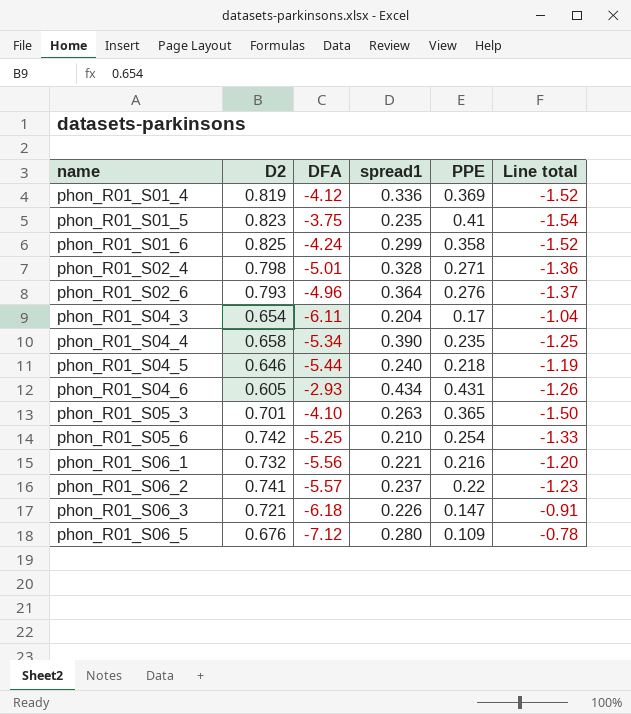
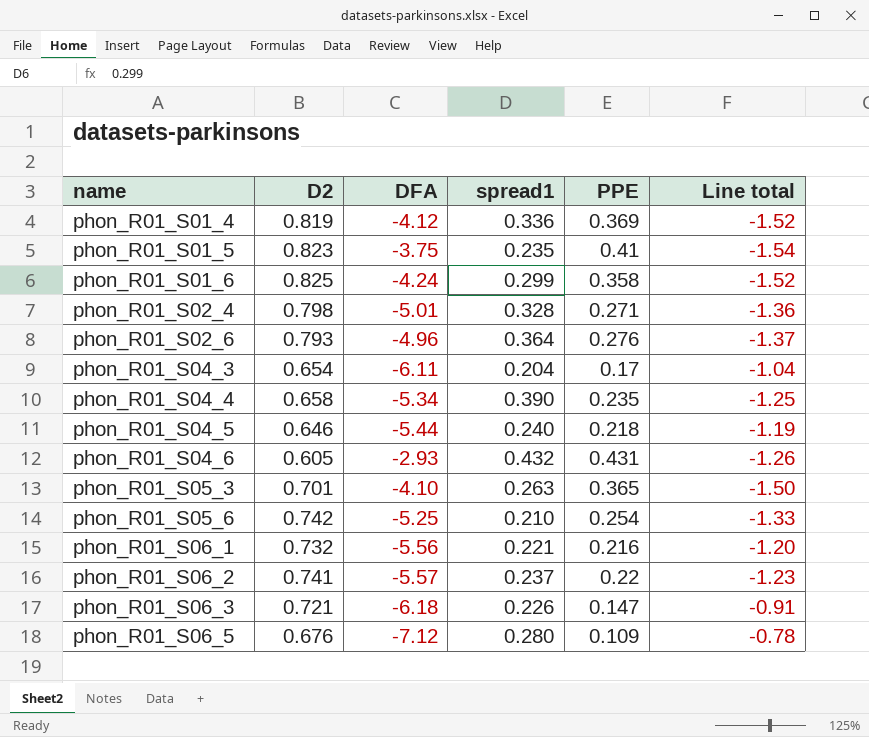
phon_R01_S04_6 | spread1: 0.434 -> 0.432

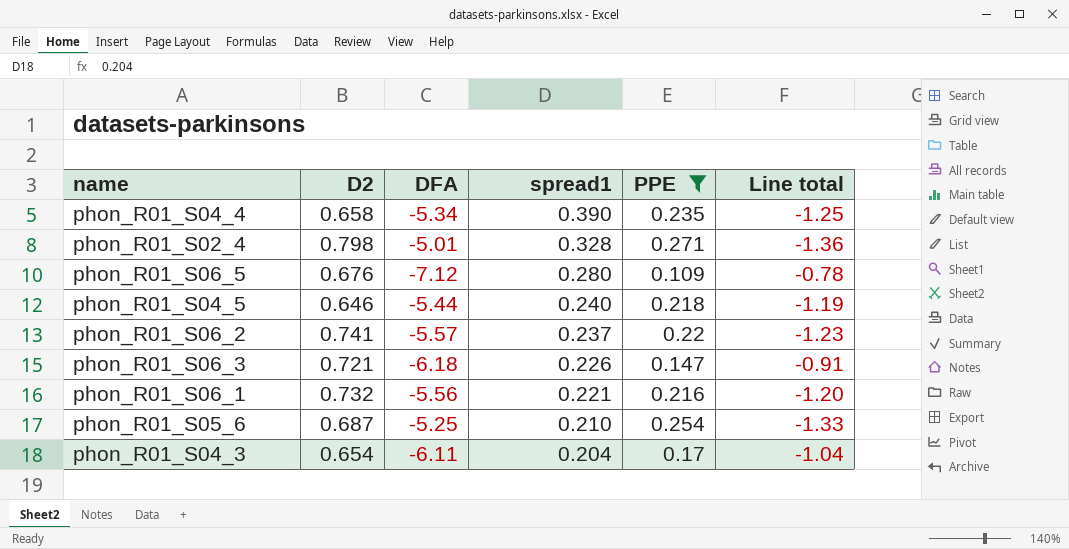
filter: none -> PPE <= 0.271
row order: name ascending -> spread1 descending
phon_R01_S05_6 | D2: 0.742 -> 0.687

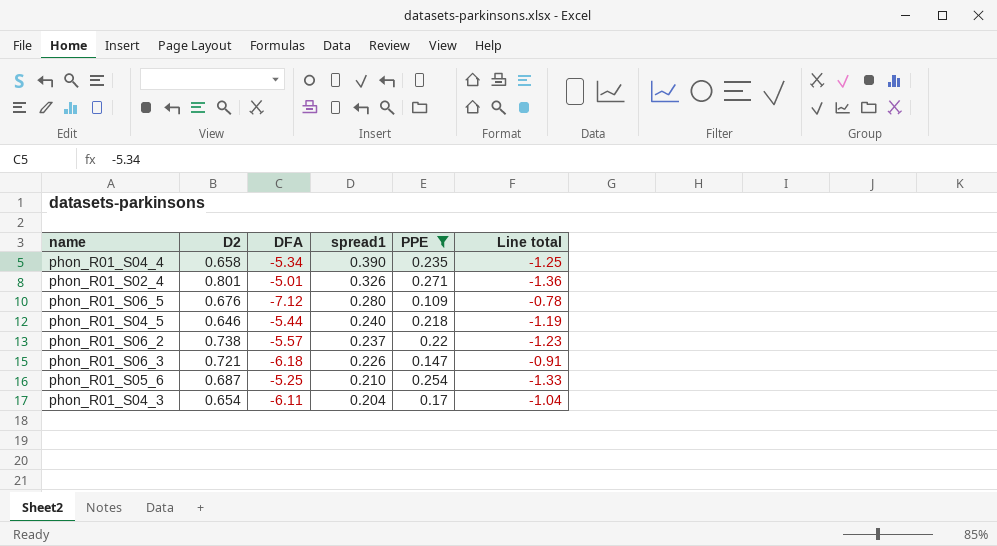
row phon_R01_S06_1: 0.732 | -5.56 | 0.221 | 0.216 | -1.20 -> none
phon_R01_S02_4 | D2: 0.798 -> 0.801
phon_R01_S02_4 | spread1: 0.328 -> 0.326
phon_R01_S06_2 | D2: 0.741 -> 0.738

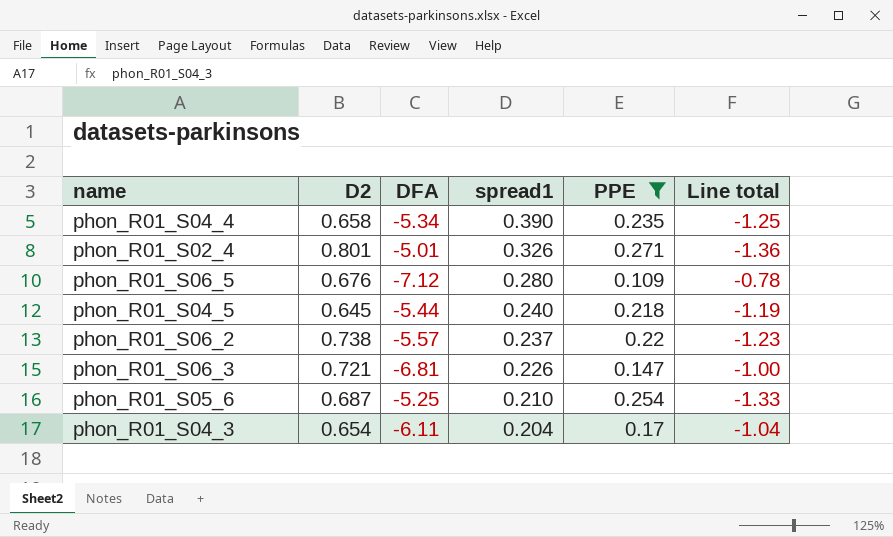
phon_R01_S04_5 | D2: 0.646 -> 0.645
phon_R01_S06_3 | DFA: -6.18 -> -6.81
phon_R01_S06_3 | Line total: -0.91 -> -1.00

